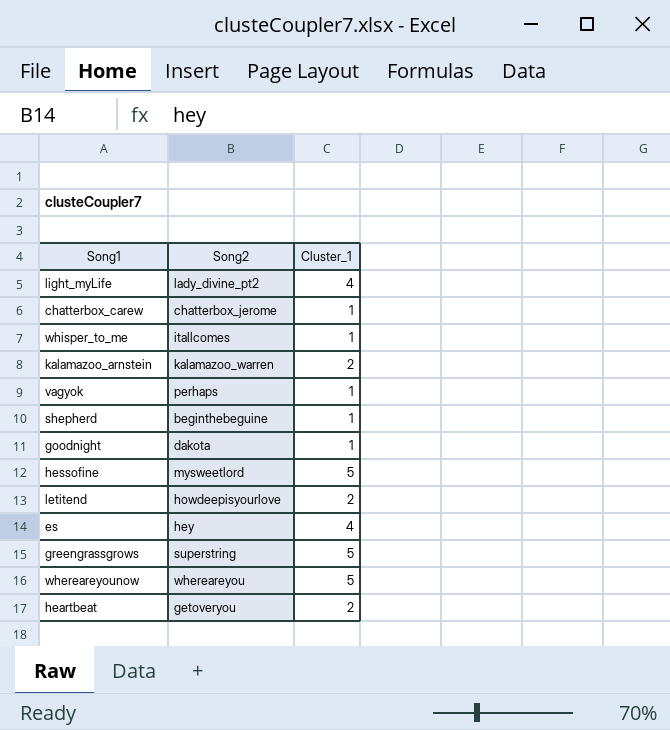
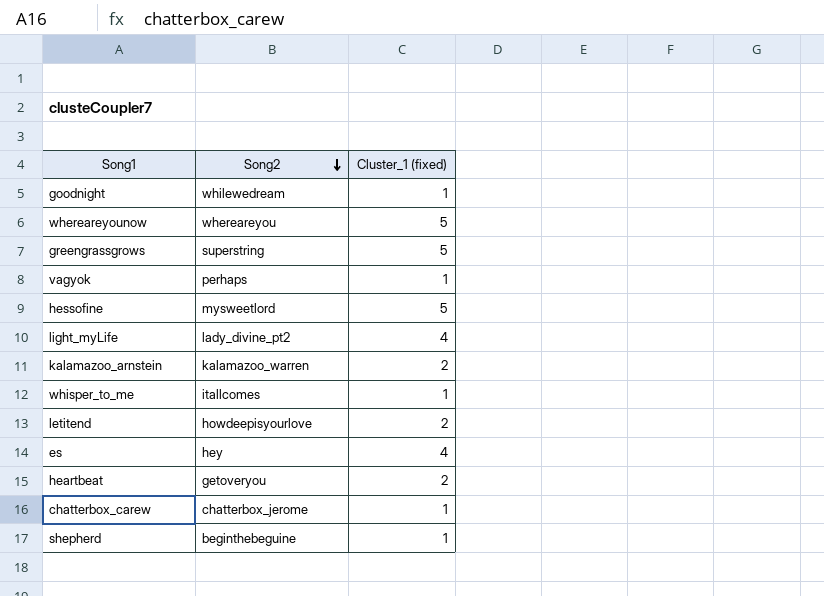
row order: none -> Song2 descending
column name: Cluster_1 -> Cluster_1 (fixed)
goodnight | Song2: dakota -> whilewedream

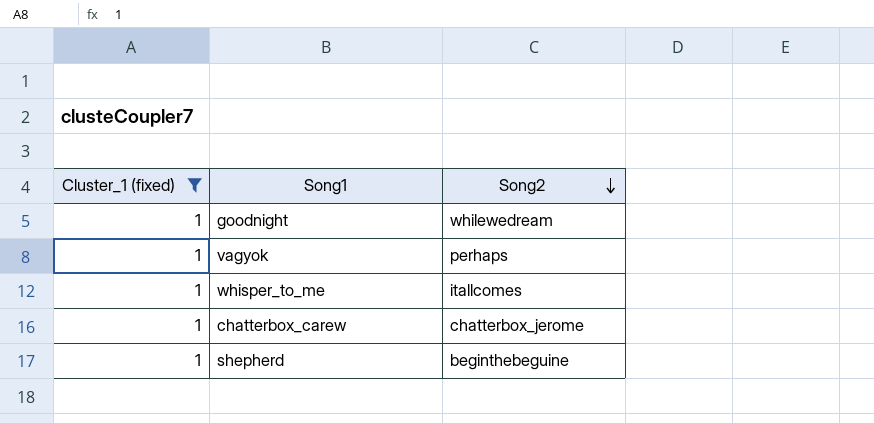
filter: none -> Cluster_1 (fixed) = 1
column Cluster_1 (fixed) | position: 3 -> 1

